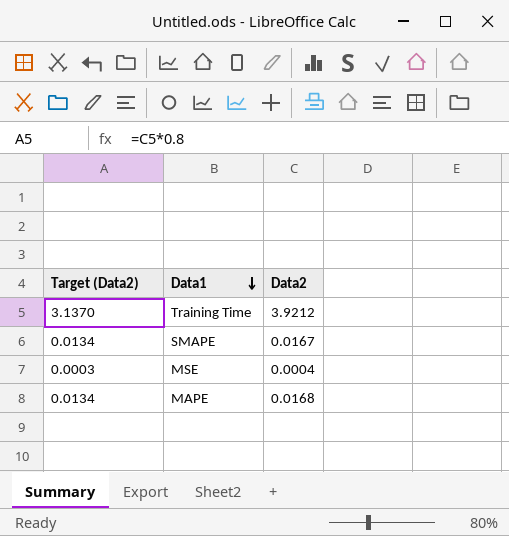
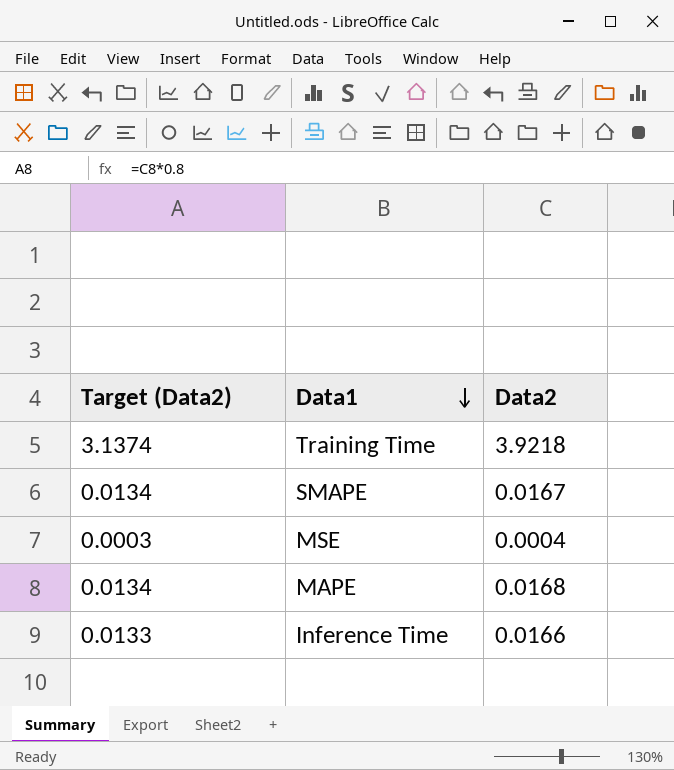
Training Time | Target (Data2): 3.1370 -> 3.1374
Training Time | Data2: 3.9212 -> 3.9218
row Inference Time: none -> 0.0133 | 0.0166

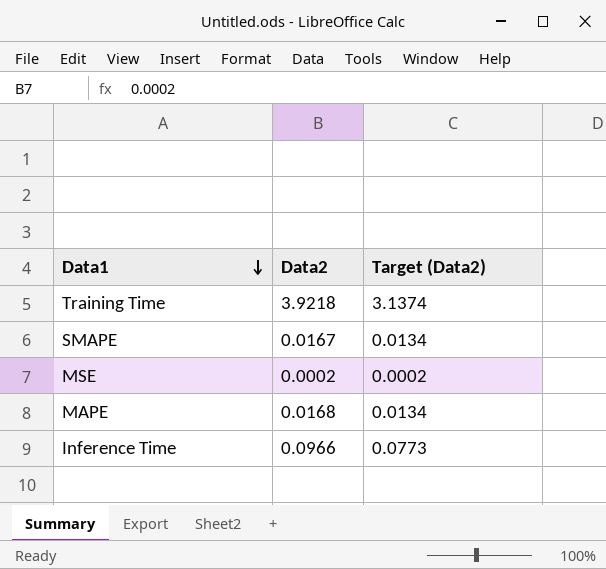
column Target (Data2) | position: 1 -> 3
MSE | Data2: 0.0004 -> 0.0002
MSE | Target (Data2): 0.0003 -> 0.0002
Inference Time | Data2: 0.0166 -> 0.0966
Inference Time | Target (Data2): 0.0133 -> 0.0773

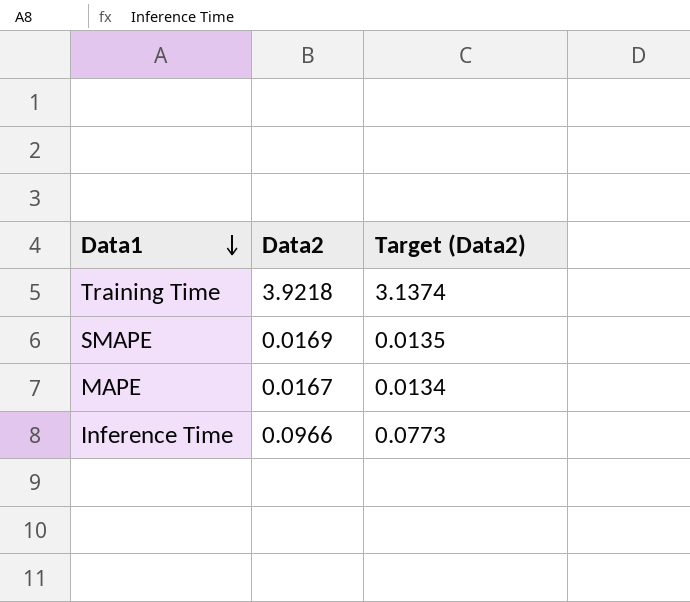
row MSE: 0.0002 | 0.0002 -> none
SMAPE | Data2: 0.0167 -> 0.0169
SMAPE | Target (Data2): 0.0134 -> 0.0135
MAPE | Data2: 0.0168 -> 0.0167

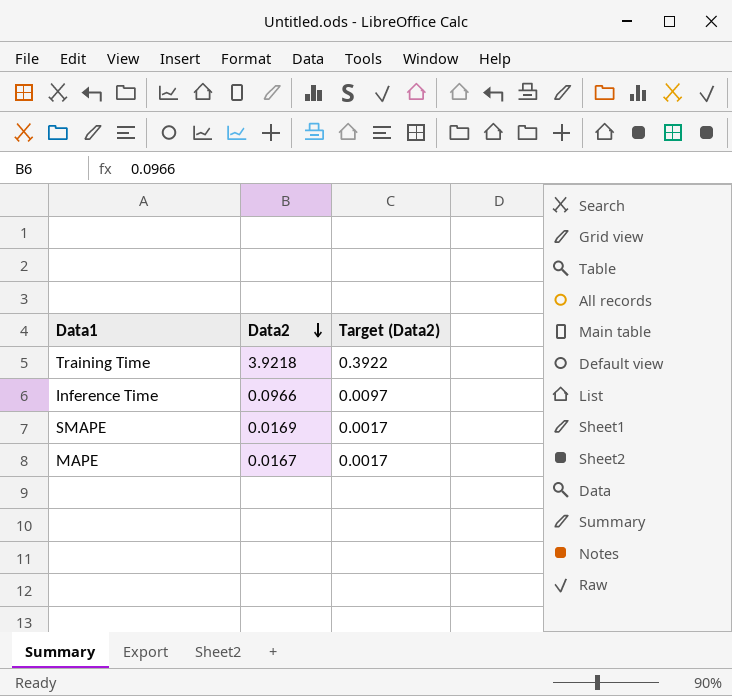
row order: Data1 descending -> Data2 descending
column Target (Data2) | formula: [Data2] * 0.8 -> [Data2] * 0.1

